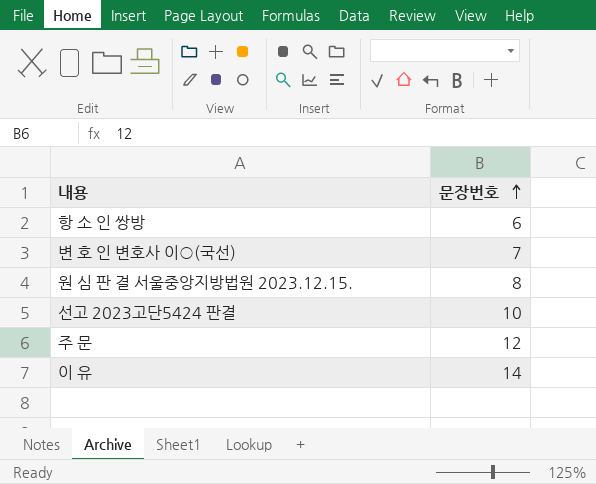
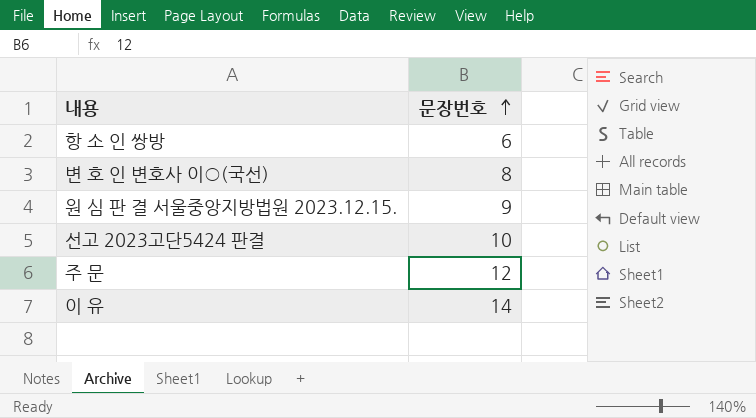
변 호 인 변호사 이○(국선) | 문장번호: 7 -> 8
원 심 판 결 서울중앙지방법원 2023.12.15. | 문장번호: 8 -> 9

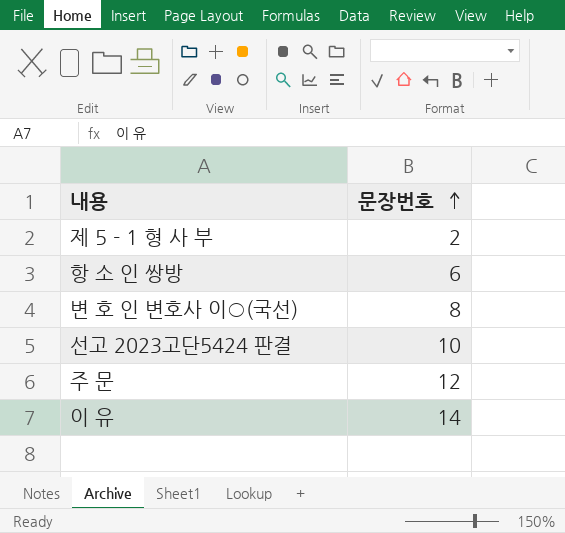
row 원 심 판 결 서울중앙지방법원 2023.12.15.: 9 -> none
row 제 5 - 1 형 사 부: none -> 2

